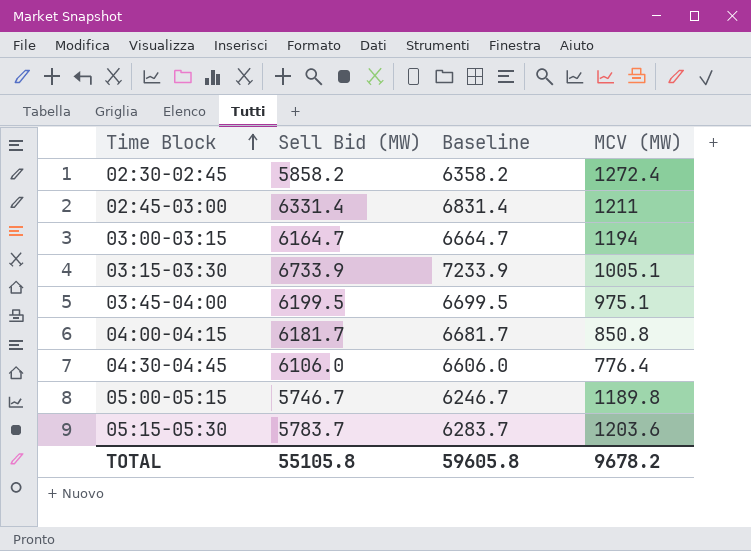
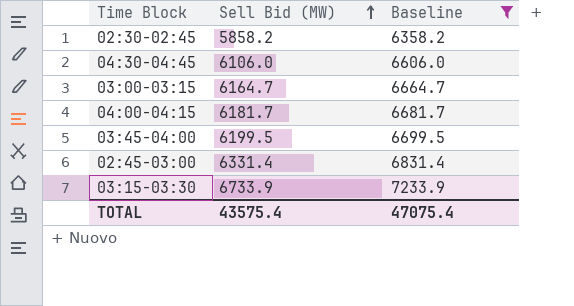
filter: none -> Baseline >= 6358.2
row order: Time Block ascending -> Sell Bid (MW) ascending
column MCV (MW) | position: 4 -> none
TOTAL | Sell Bid (MW): 55105.8 -> 43575.4
TOTAL | Baseline: 59605.8 -> 47075.4

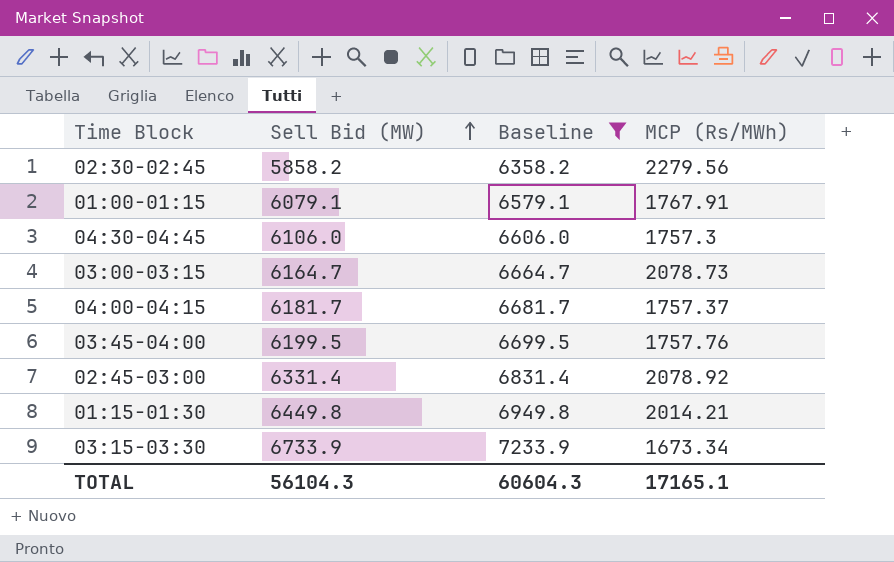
column MCP (Rs/MWh) | position: none -> 4
row 01:00-01:15: none -> 6079.1 | 6579.1 | 1767.91
row 01:15-01:30: none -> 6449.8 | 6949.8 | 2014.21
TOTAL | Sell Bid (MW): 43575.4 -> 56104.3
TOTAL | Baseline: 47075.4 -> 60604.3

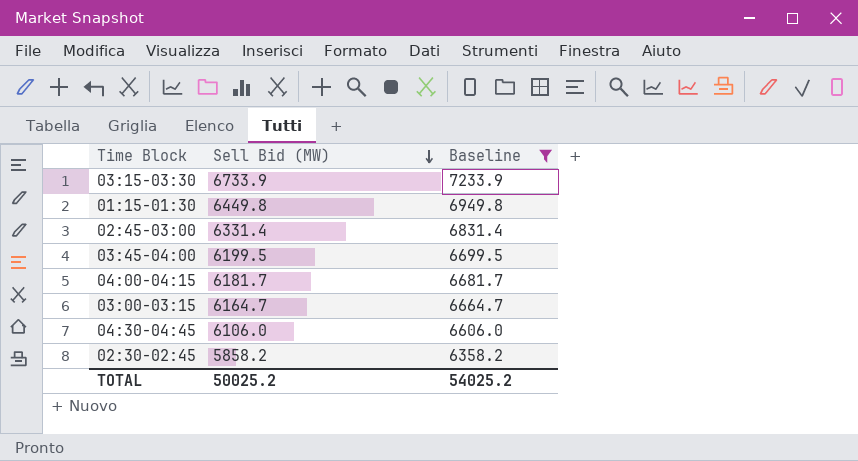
row order: Sell Bid (MW) ascending -> Sell Bid (MW) descending
column MCP (Rs/MWh) | position: 4 -> none
row 01:00-01:15: 6079.1 | 6579.1 | 1767.91 -> none
TOTAL | Sell Bid (MW): 56104.3 -> 50025.2
TOTAL | Baseline: 60604.3 -> 54025.2

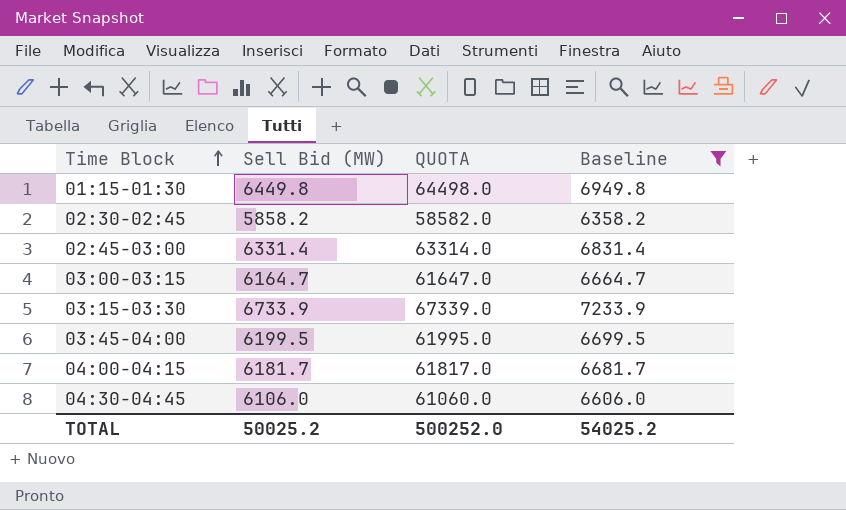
row order: Sell Bid (MW) descending -> Time Block ascending
column QUOTA | formula: none -> [Sell Bid (MW)] * 10

